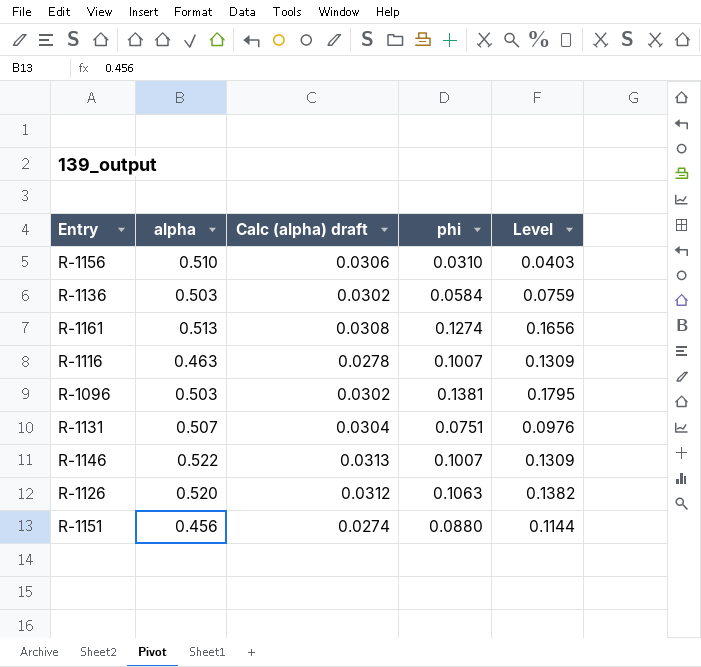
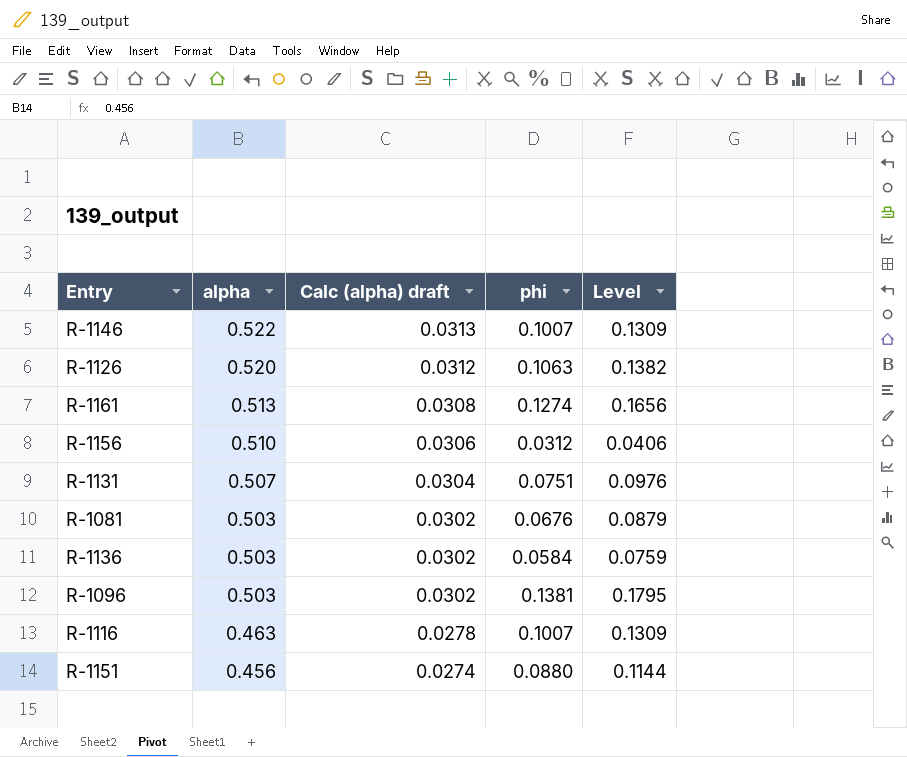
row order: none -> alpha descending
R-1156 | phi: 0.0310 -> 0.0312
R-1156 | Level: 0.0403 -> 0.0406
row R-1081: none -> 0.503 | 0.0302 | 0.0676 | 0.0879

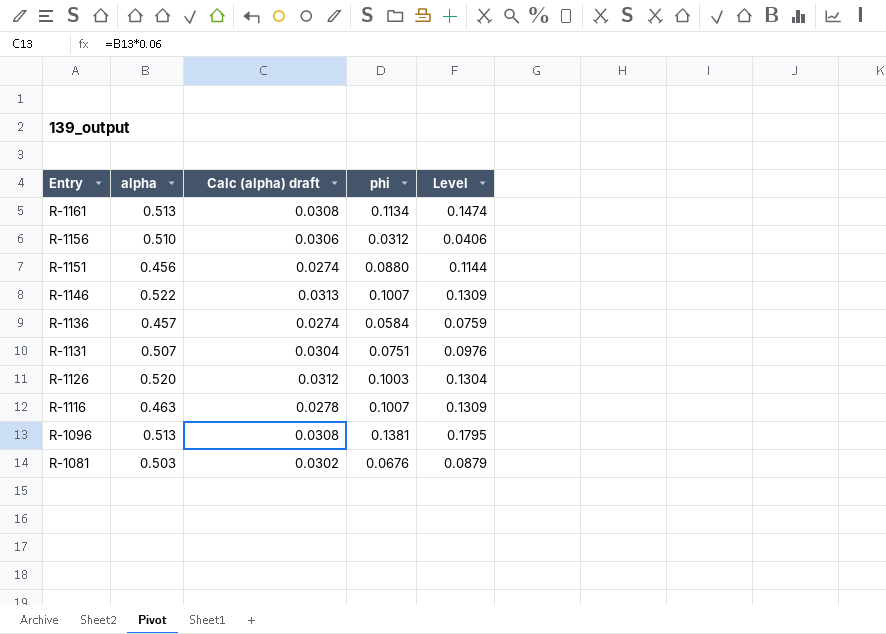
row order: alpha descending -> Entry descending
R-1161 | phi: 0.1274 -> 0.1134
R-1161 | Level: 0.1656 -> 0.1474
R-1136 | alpha: 0.503 -> 0.457
R-1136 | Calc (alpha) draft: 0.0302 -> 0.0274
R-1126 | phi: 0.1063 -> 0.1003
R-1126 | Level: 0.1382 -> 0.1304
R-1096 | alpha: 0.503 -> 0.513
R-1096 | Calc (alpha) draft: 0.0302 -> 0.0308

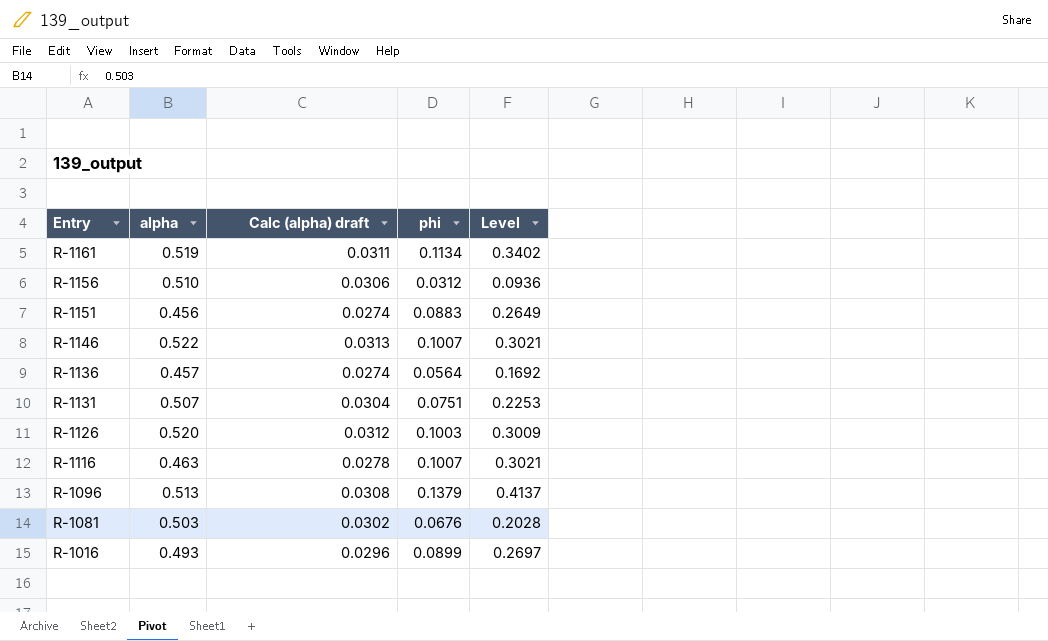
column Level | formula: [phi] * 1.3 -> [phi] * 3
R-1161 | alpha: 0.513 -> 0.519
R-1161 | Calc (alpha) draft: 0.0308 -> 0.0311
R-1151 | phi: 0.0880 -> 0.0883
R-1136 | phi: 0.0584 -> 0.0564
R-1096 | phi: 0.1381 -> 0.1379
row R-1016: none -> 0.493 | 0.0296 | 0.0899 | 0.2697

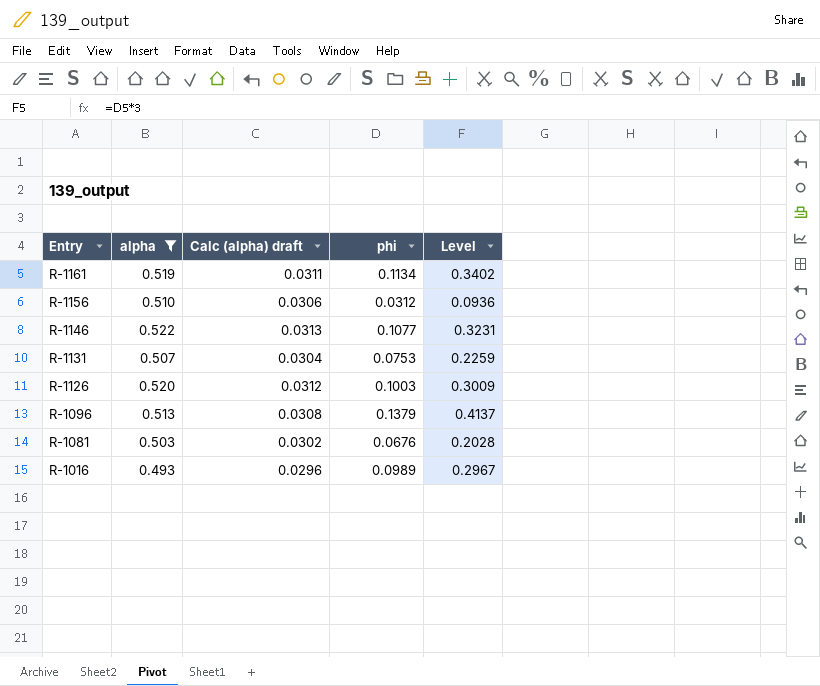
filter: none -> alpha >= 0.493
R-1146 | phi: 0.1007 -> 0.1077
R-1146 | Level: 0.3021 -> 0.3231
R-1131 | phi: 0.0751 -> 0.0753
R-1131 | Level: 0.2253 -> 0.2259
R-1016 | phi: 0.0899 -> 0.0989
R-1016 | Level: 0.2697 -> 0.2967

